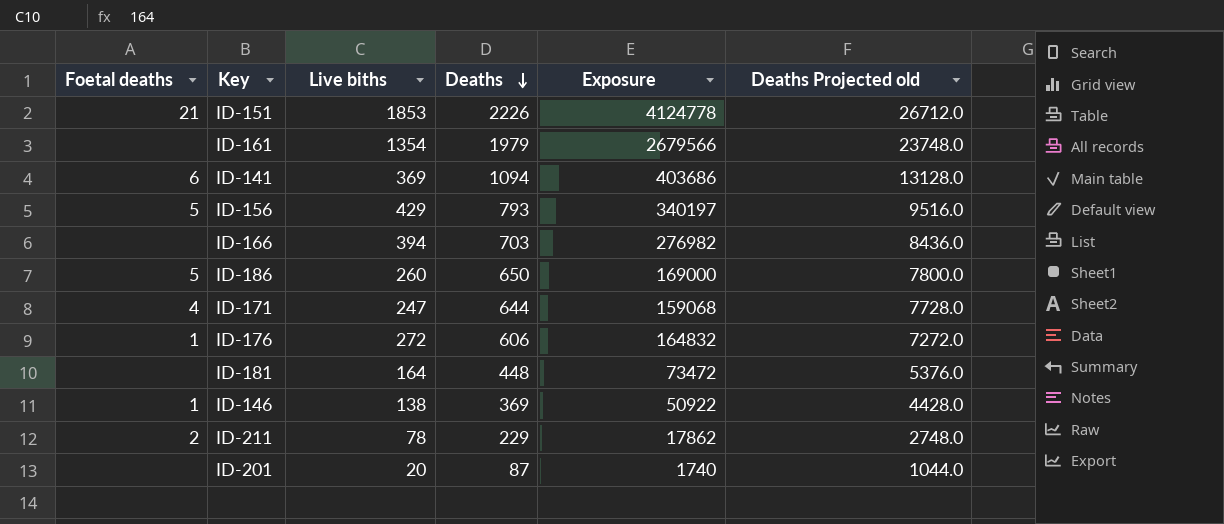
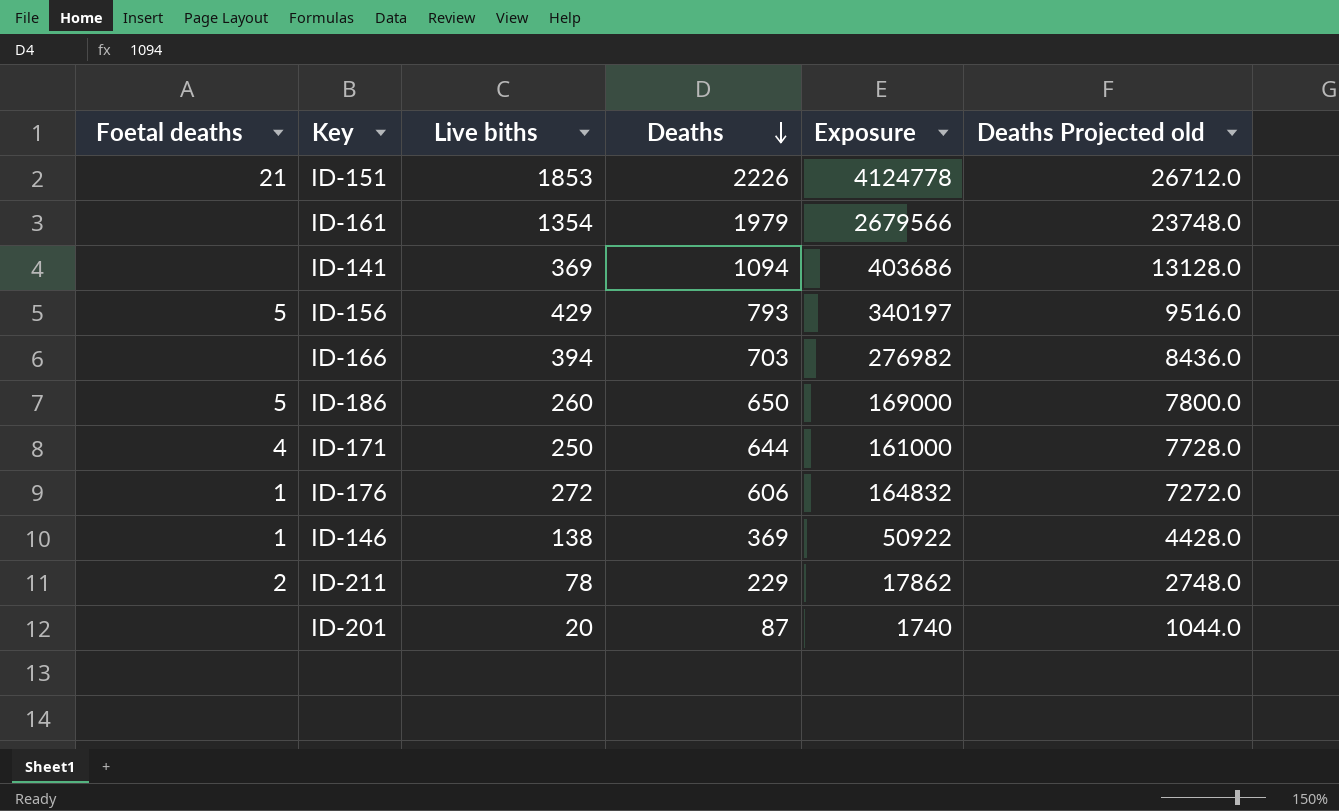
row ID-181: none | 164 | 448 | 73472 | 5376.0 -> none
ID-141 | Foetal deaths: 6 -> none
ID-171 | Live biths: 247 -> 250
ID-171 | Exposure: 159068 -> 161000

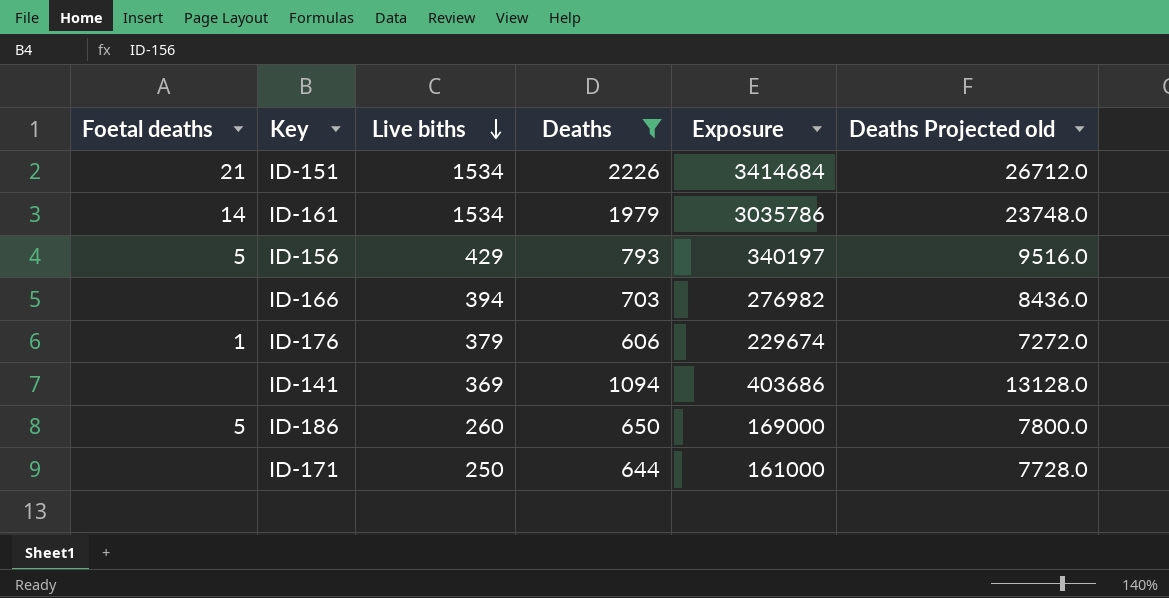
filter: none -> Deaths >= 606
row order: Deaths descending -> Live biths descending
ID-151 | Live biths: 1853 -> 1534
ID-151 | Exposure: 4124778 -> 3414684
ID-161 | Foetal deaths: none -> 14
ID-161 | Live biths: 1354 -> 1534
ID-161 | Exposure: 2679566 -> 3035786
ID-176 | Live biths: 272 -> 379
ID-176 | Exposure: 164832 -> 229674
ID-171 | Foetal deaths: 4 -> none

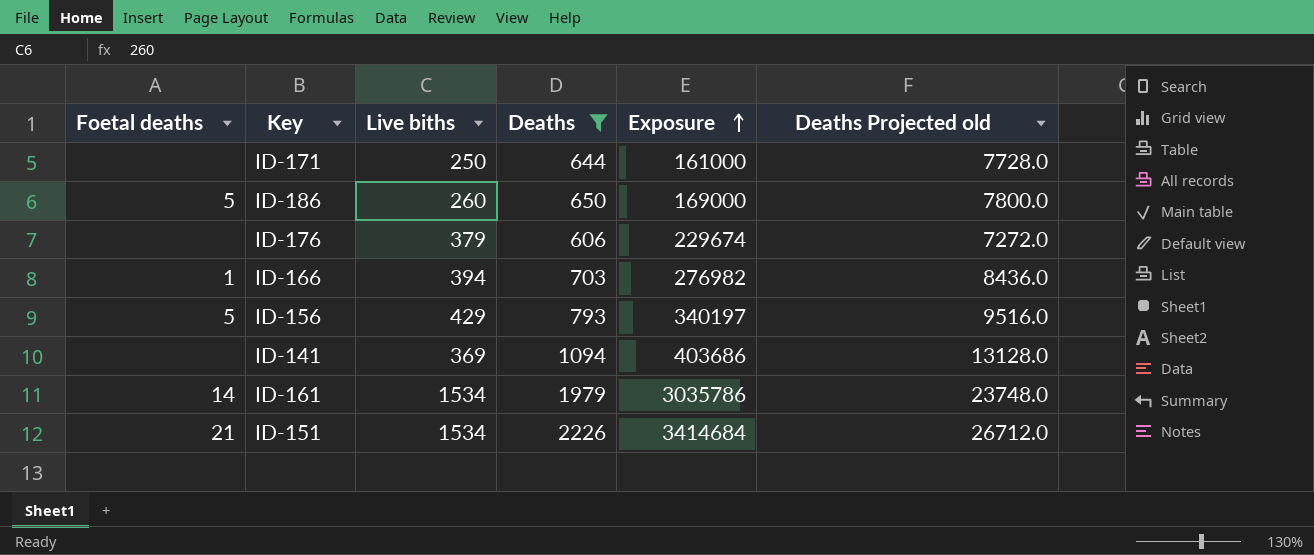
row order: Live biths descending -> Exposure ascending
ID-176 | Foetal deaths: 1 -> none
ID-166 | Foetal deaths: none -> 1

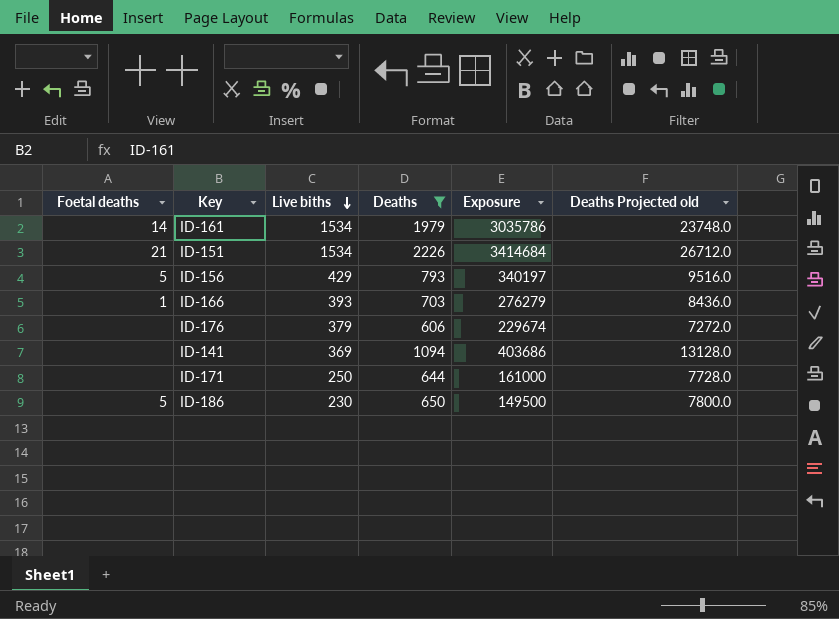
row order: Exposure ascending -> Live biths descending
ID-166 | Live biths: 394 -> 393
ID-166 | Exposure: 276982 -> 276279
ID-186 | Live biths: 260 -> 230
ID-186 | Exposure: 169000 -> 149500

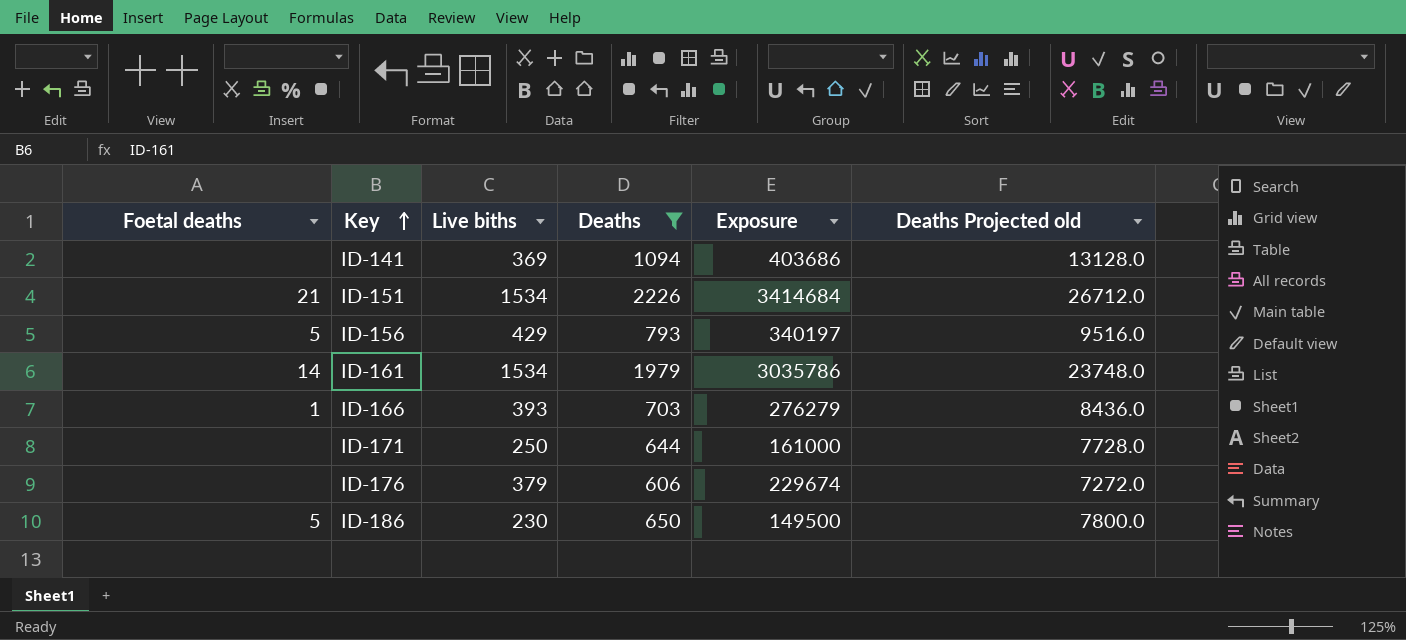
row order: Live biths descending -> Key ascending

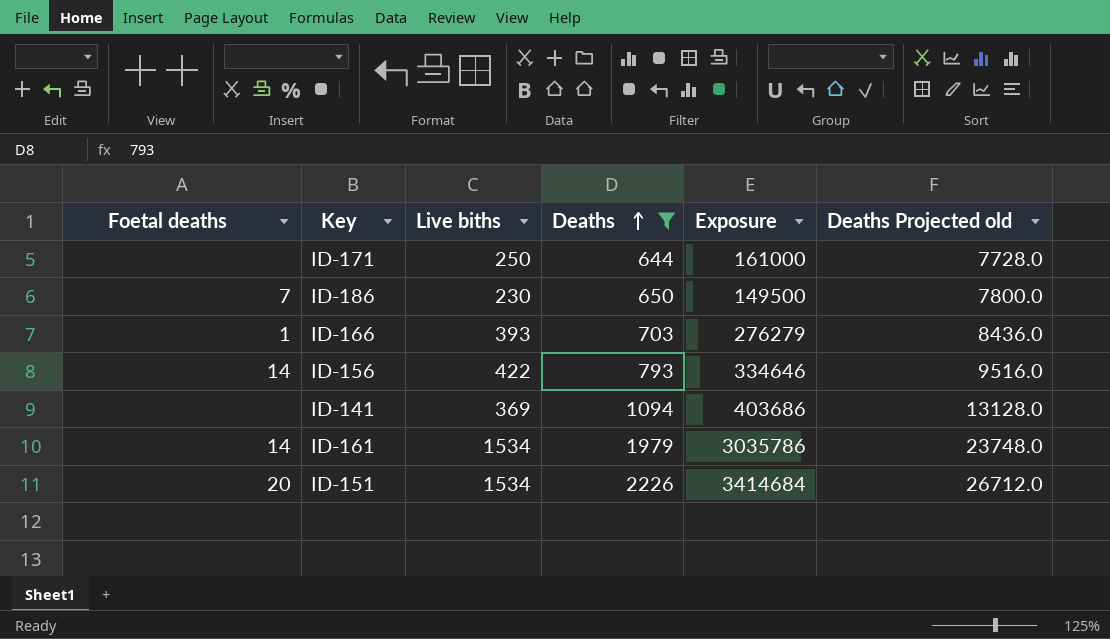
row order: Key ascending -> Deaths ascending
row ID-176: none | 379 | 606 | 229674 | 7272.0 -> none
ID-186 | Foetal deaths: 5 -> 7
ID-156 | Foetal deaths: 5 -> 14
ID-156 | Live biths: 429 -> 422
ID-156 | Exposure: 340197 -> 334646
ID-151 | Foetal deaths: 21 -> 20

